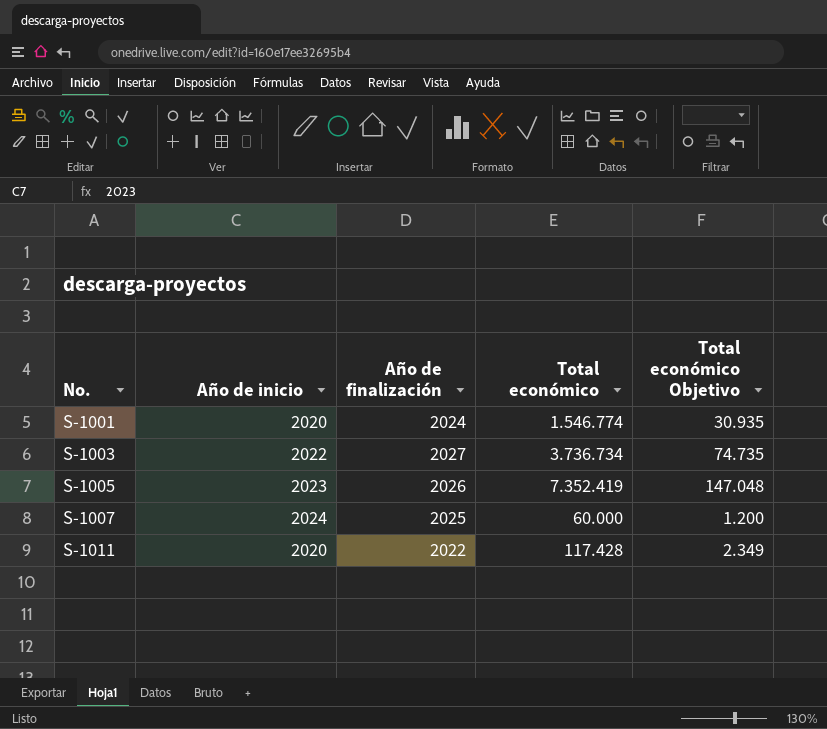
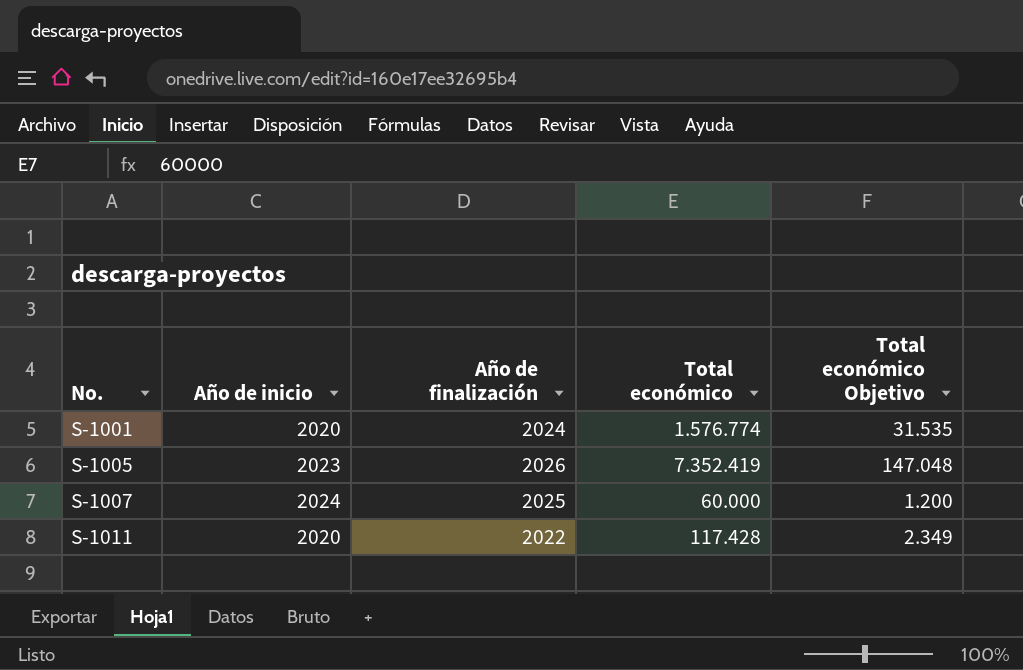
row S-1003: 2022 | 2027 | 3.736.734 | 74.735 -> none
S-1001 | Total económico: 1.546.774 -> 1.576.774
S-1001 | Total económico Objetivo: 30.935 -> 31.535

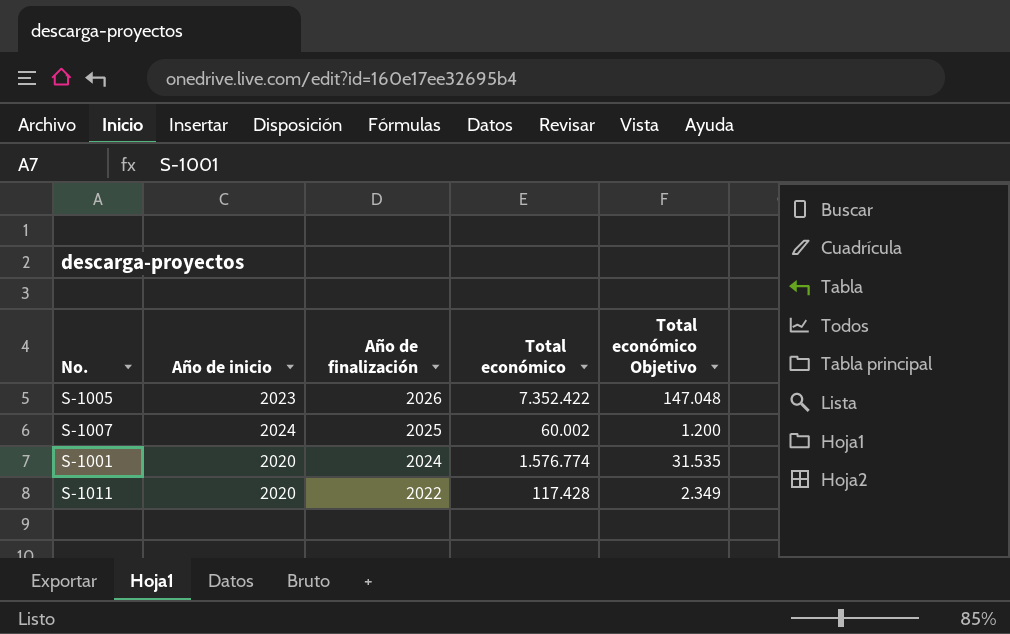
row order: No. ascending -> Año de finalización descending
S-1005 | Total económico: 7.352.419 -> 7.352.422
S-1007 | Total económico: 60.000 -> 60.002

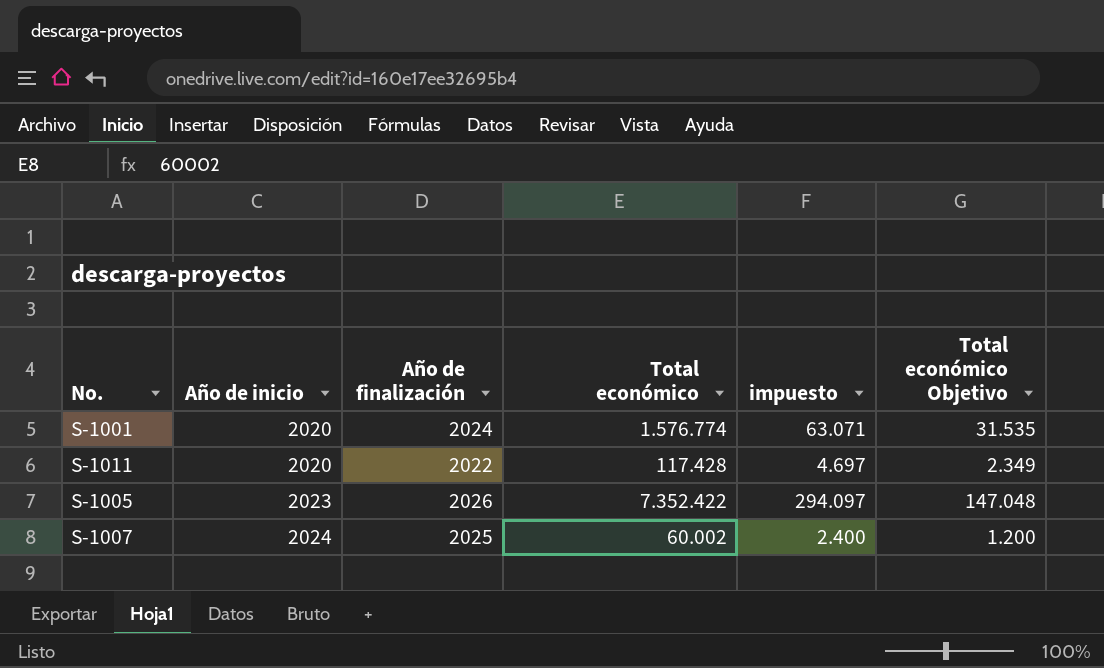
row order: Año de finalización descending -> Año de inicio ascending
column impuesto | formula: none -> [Total económico] * 0,04

